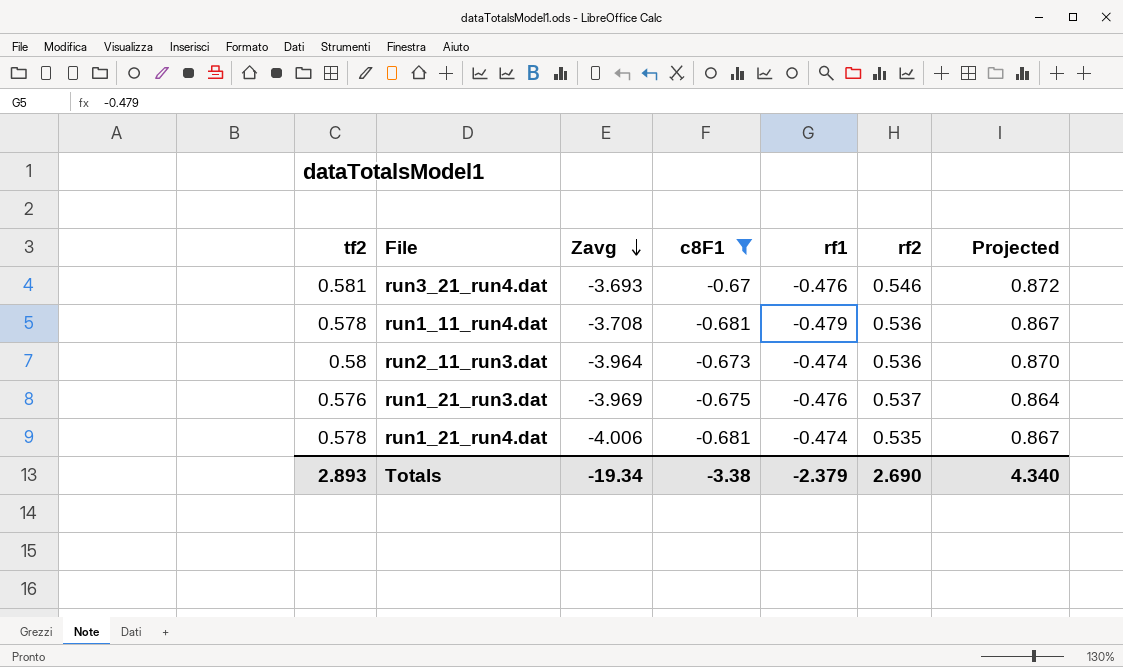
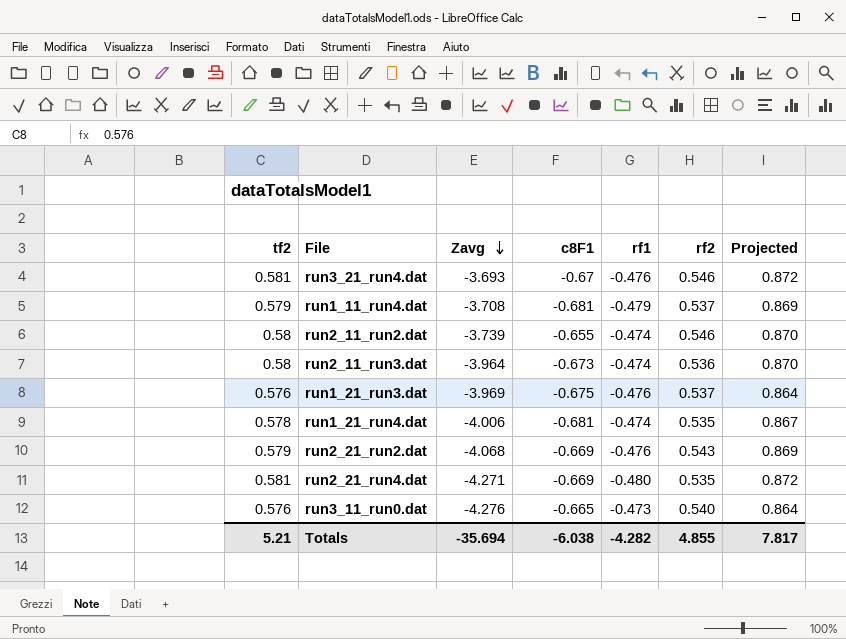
filter: c8F1 <= -0.67 -> none
run1_11_run4.dat | tf2: 0.578 -> 0.579
run1_11_run4.dat | rf2: 0.536 -> 0.537
run1_11_run4.dat | Projected: 0.867 -> 0.869
Totals | tf2: 2.893 -> 5.21
Totals | Zavg: -19.34 -> -35.694
Totals | c8F1: -3.38 -> -6.038
Totals | rf1: -2.379 -> -4.282
Totals | rf2: 2.690 -> 4.855
Totals | Projected: 4.340 -> 7.817

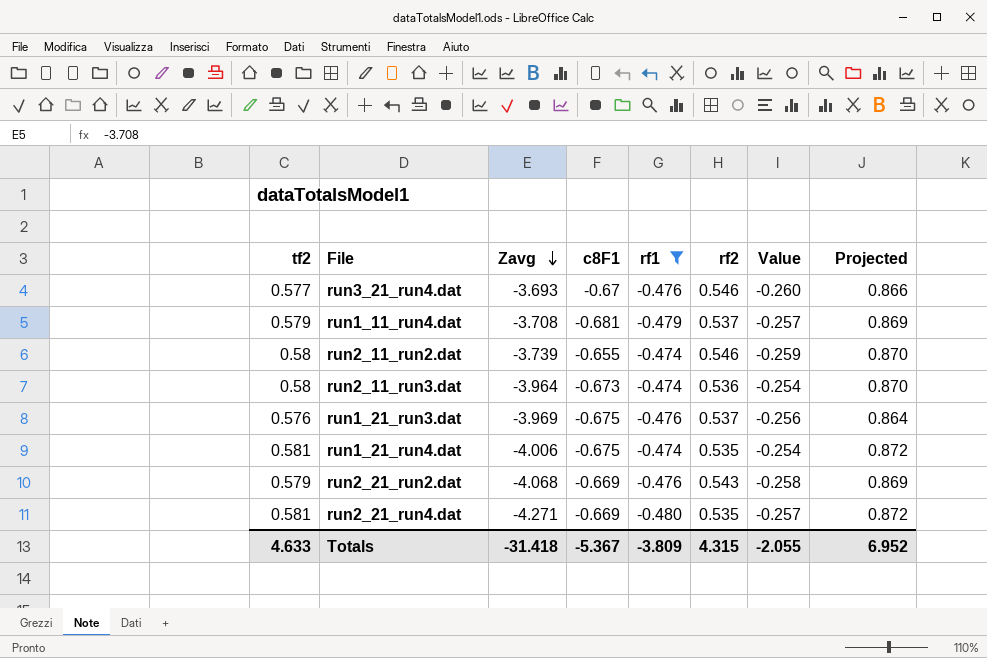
filter: none -> rf1 != -0.473
column Value | formula: none -> [rf1] * [rf2]
run3_21_run4.dat | tf2: 0.581 -> 0.577
run3_21_run4.dat | Projected: 0.872 -> 0.866
run1_21_run4.dat | tf2: 0.578 -> 0.581
run1_21_run4.dat | c8F1: -0.681 -> -0.675
run1_21_run4.dat | Projected: 0.867 -> 0.872
Totals | tf2: 5.21 -> 4.633
Totals | Zavg: -35.694 -> -31.418
Totals | c8F1: -6.038 -> -5.367
Totals | rf1: -4.282 -> -3.809
Totals | rf2: 4.855 -> 4.315
Totals | Projected: 7.817 -> 6.952

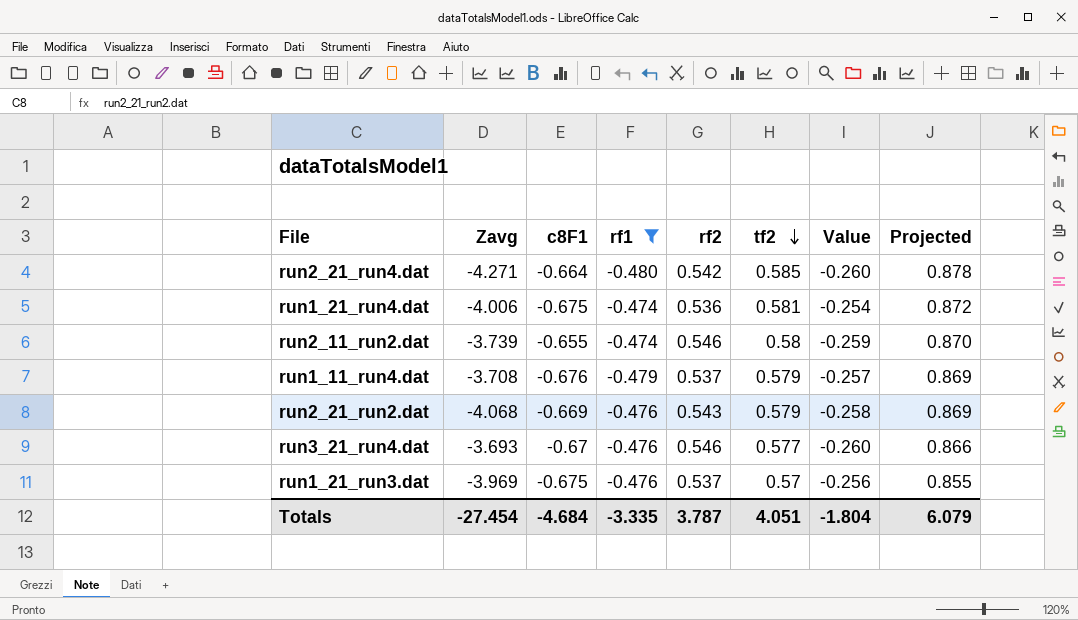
row order: Zavg descending -> tf2 descending
column tf2 | position: 1 -> 6
row run2_11_run3.dat: 0.58 | -3.964 | -0.673 | -0.474 | 0.536 | -0.254 | 0.870 -> none
run2_21_run4.dat | c8F1: -0.669 -> -0.664
run2_21_run4.dat | rf2: 0.535 -> 0.542
run2_21_run4.dat | tf2: 0.581 -> 0.585
run2_21_run4.dat | Value: -0.257 -> -0.260
run2_21_run4.dat | Projected: 0.872 -> 0.878
run1_21_run4.dat | rf2: 0.535 -> 0.536
run1_11_run4.dat | c8F1: -0.681 -> -0.676
run1_21_run3.dat | tf2: 0.576 -> 0.57
run1_21_run3.dat | Projected: 0.864 -> 0.855
Totals | Zavg: -31.418 -> -27.454
Totals | c8F1: -5.367 -> -4.684
Totals | rf1: -3.809 -> -3.335
Totals | rf2: 4.315 -> 3.787
Totals | tf2: 4.633 -> 4.051
Totals | Value: -2.055 -> -1.804
Totals | Projected: 6.952 -> 6.079

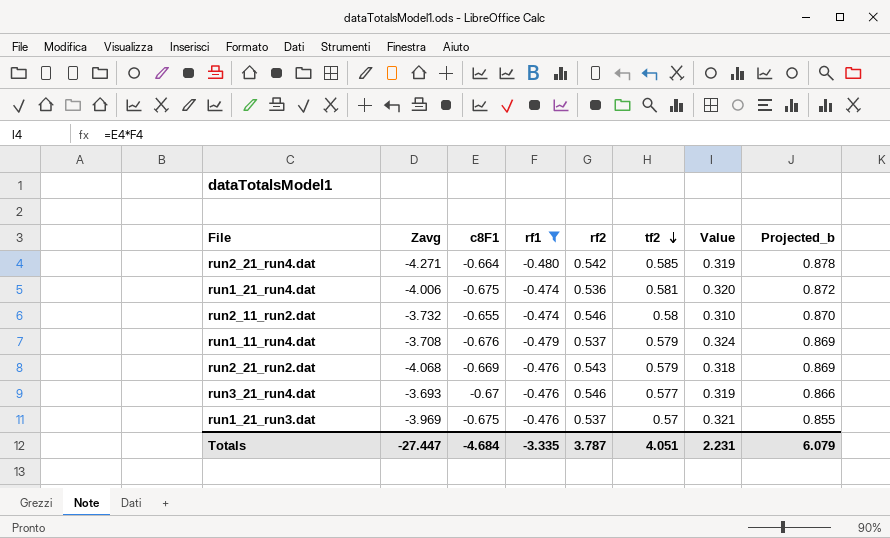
column Value | formula: [rf1] * [rf2] -> [c8F1] * [rf1]
column name: Projected -> Projected_b
run2_11_run2.dat | Zavg: -3.739 -> -3.732
Totals | Zavg: -27.454 -> -27.447
Totals | Value: -1.804 -> 2.231

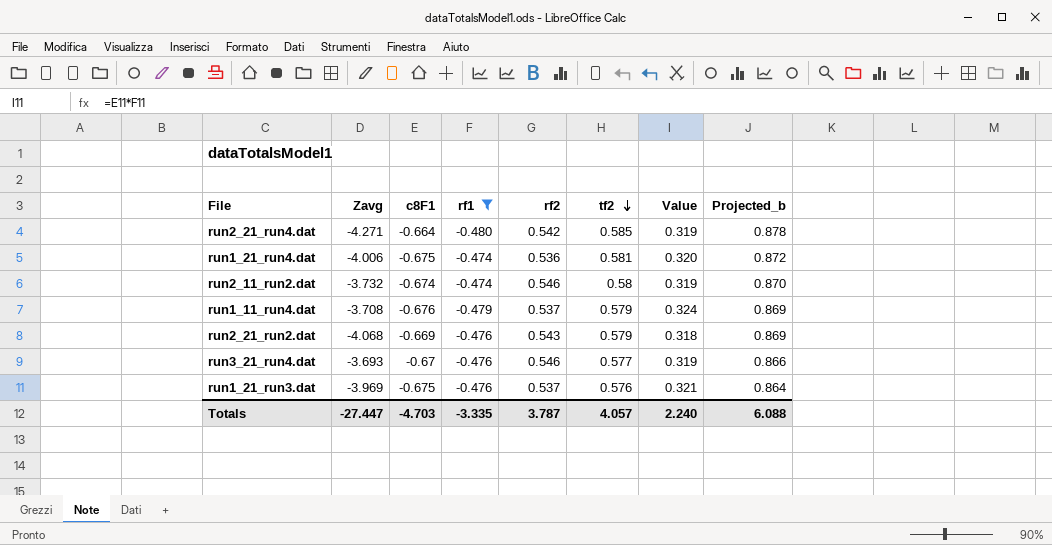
run2_11_run2.dat | c8F1: -0.655 -> -0.674
run2_11_run2.dat | Value: 0.310 -> 0.319
run1_21_run3.dat | tf2: 0.57 -> 0.576
run1_21_run3.dat | Projected_b: 0.855 -> 0.864
Totals | c8F1: -4.684 -> -4.703
Totals | tf2: 4.051 -> 4.057
Totals | Value: 2.231 -> 2.240
Totals | Projected_b: 6.079 -> 6.088

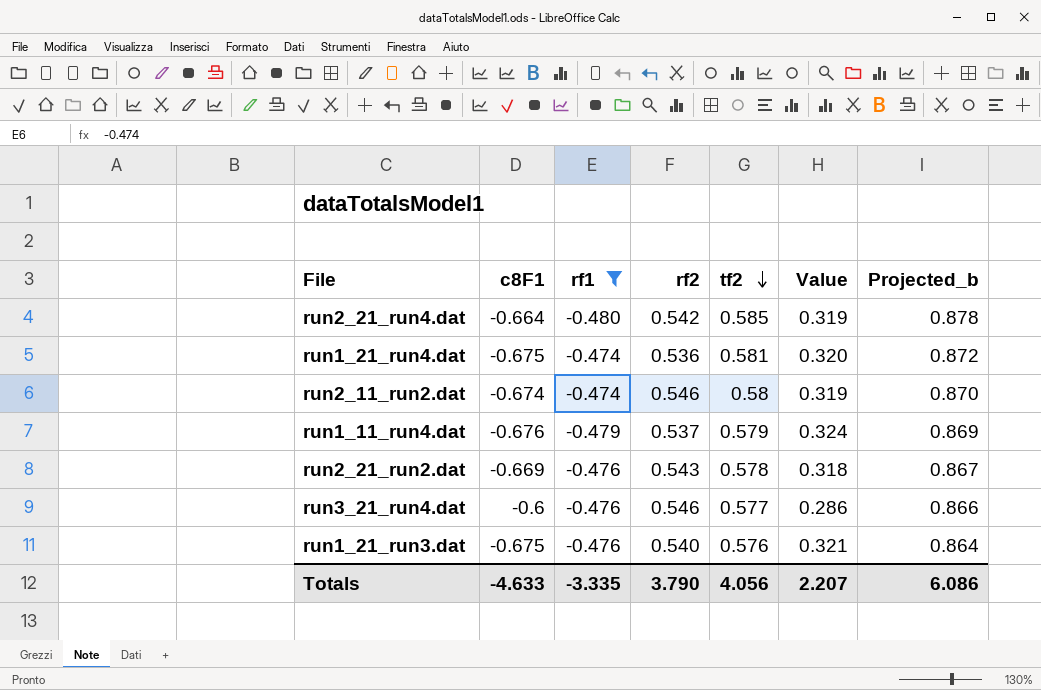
column Zavg | position: 2 -> none
run2_21_run2.dat | tf2: 0.579 -> 0.578
run2_21_run2.dat | Projected_b: 0.869 -> 0.867
run3_21_run4.dat | c8F1: -0.67 -> -0.6
run3_21_run4.dat | Value: 0.319 -> 0.286
run1_21_run3.dat | rf2: 0.537 -> 0.540
Totals | c8F1: -4.703 -> -4.633
Totals | rf2: 3.787 -> 3.790
Totals | tf2: 4.057 -> 4.056
Totals | Value: 2.240 -> 2.207
Totals | Projected_b: 6.088 -> 6.086

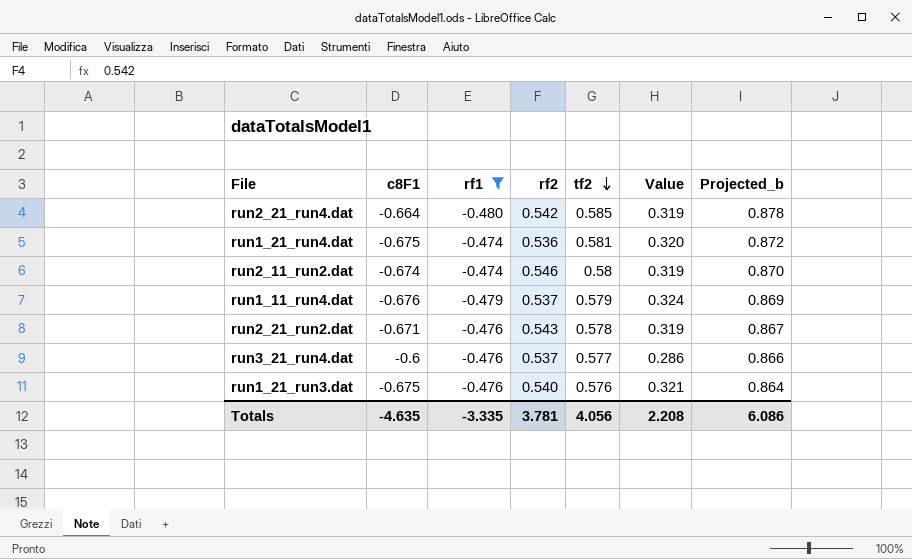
run2_21_run2.dat | c8F1: -0.669 -> -0.671
run2_21_run2.dat | Value: 0.318 -> 0.319
run3_21_run4.dat | rf2: 0.546 -> 0.537
Totals | c8F1: -4.633 -> -4.635
Totals | rf2: 3.790 -> 3.781
Totals | Value: 2.207 -> 2.208

